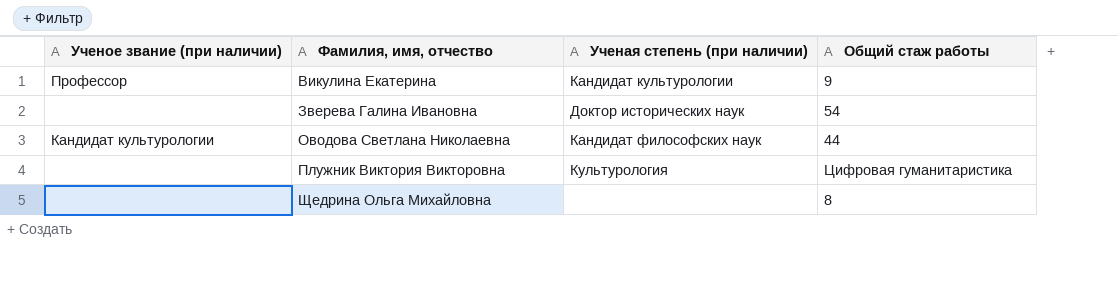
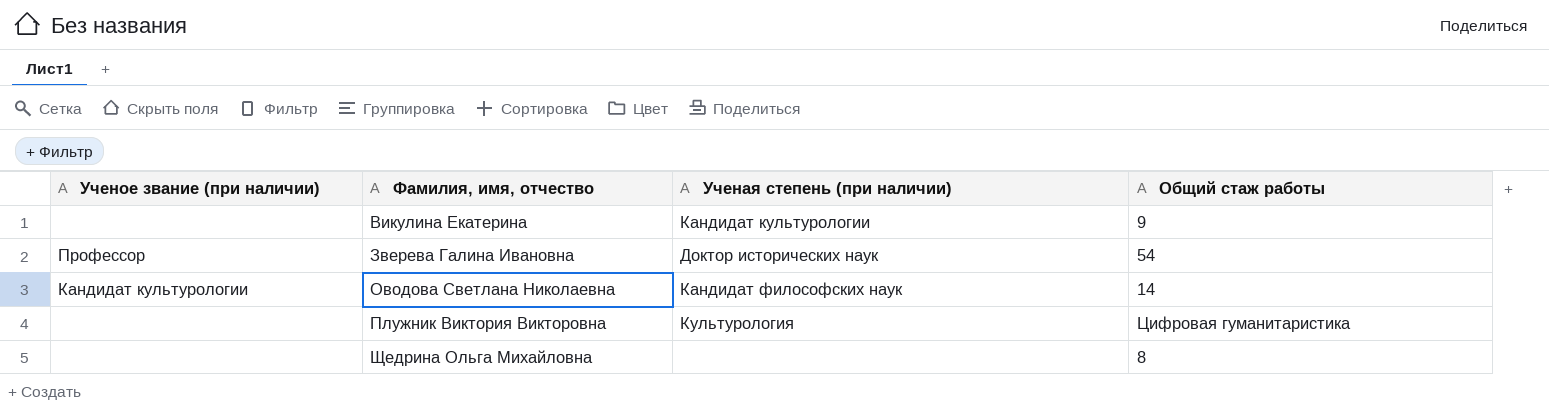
Викулина Екатерина | Ученое звание (при наличии): Профессор -> none
Зверева Галина Ивановна | Ученое звание (при наличии): none -> Профессор
Оводова Светлана Николаевна | Общий стаж работы: 44 -> 14

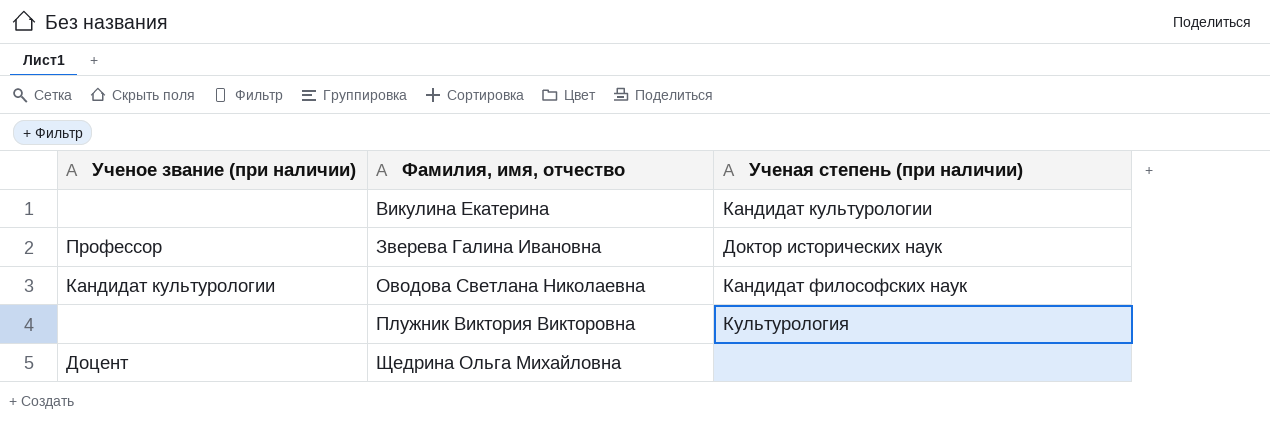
column Общий стаж работы | position: 4 -> none
Щедрина Ольга Михайловна | Ученое звание (при наличии): none -> Доцент

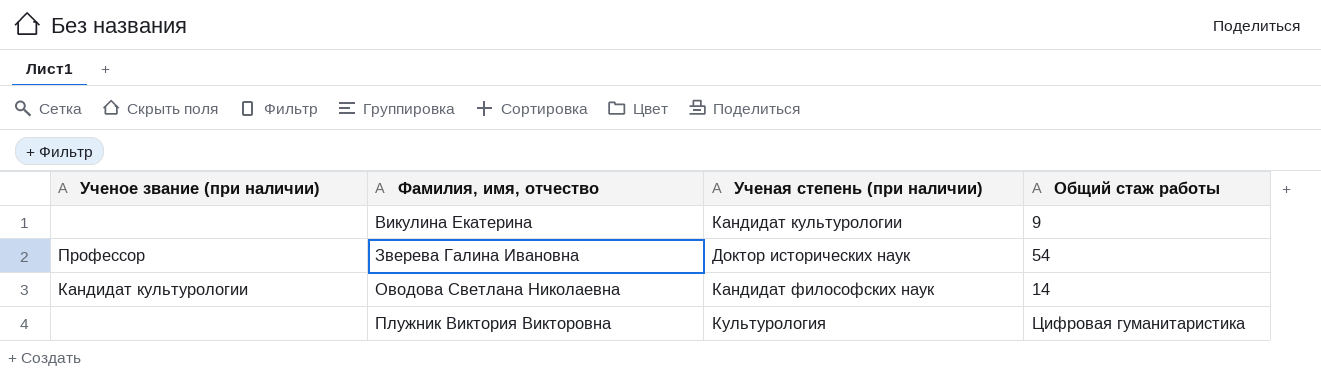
column Общий стаж работы | position: none -> 4
row Щедрина Ольга Михайловна: Доцент | none -> none

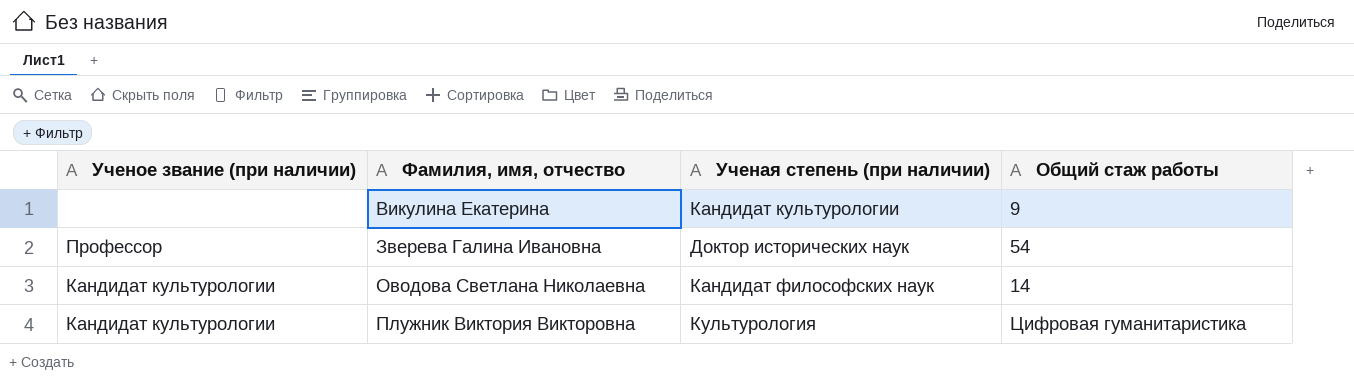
Плужник Виктория Викторовна | Ученое звание (при наличии): none -> Кандидат культурологии

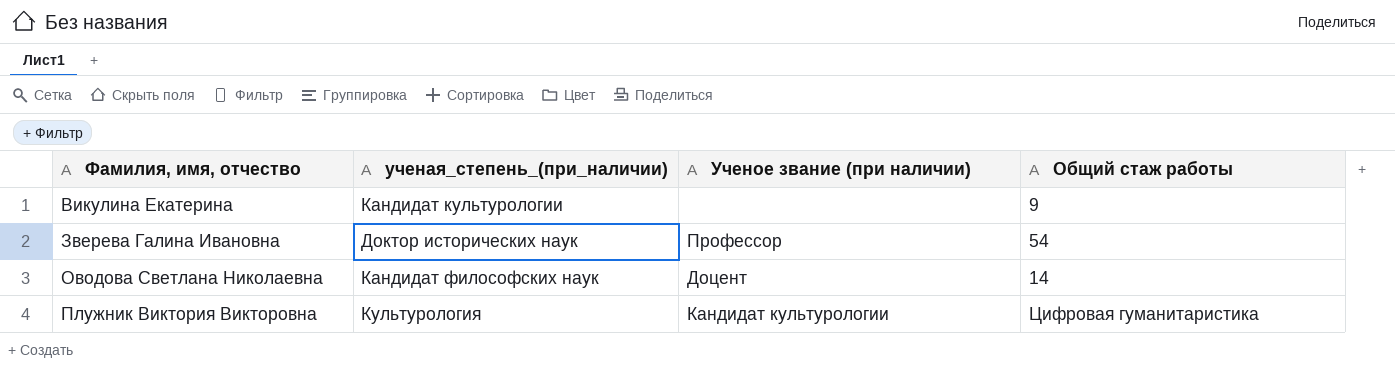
column name: Ученая степень (при наличии) -> ученая_степень_(при_наличии)
column Ученое звание (при наличии) | position: 1 -> 3
Оводова Светлана Николаевна | Ученое звание (при наличии): Кандидат культурологии -> Доцент

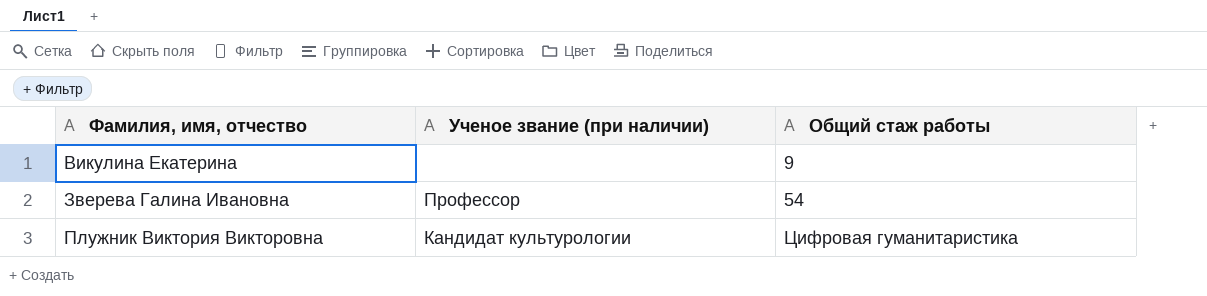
column ученая_степень_(при_наличии) | position: 2 -> none
row Оводова Светлана Николаевна: Кандидат философских наук | Доцент | 14 -> none

